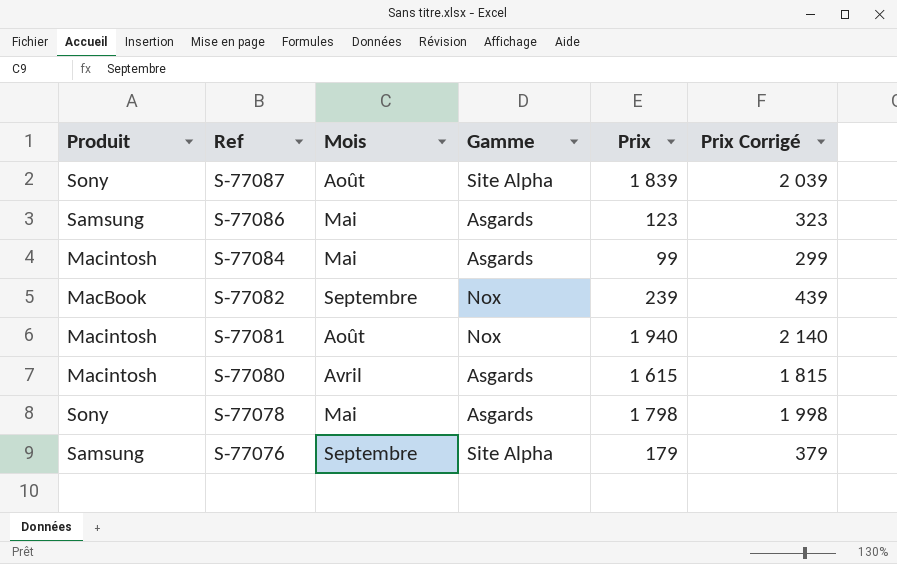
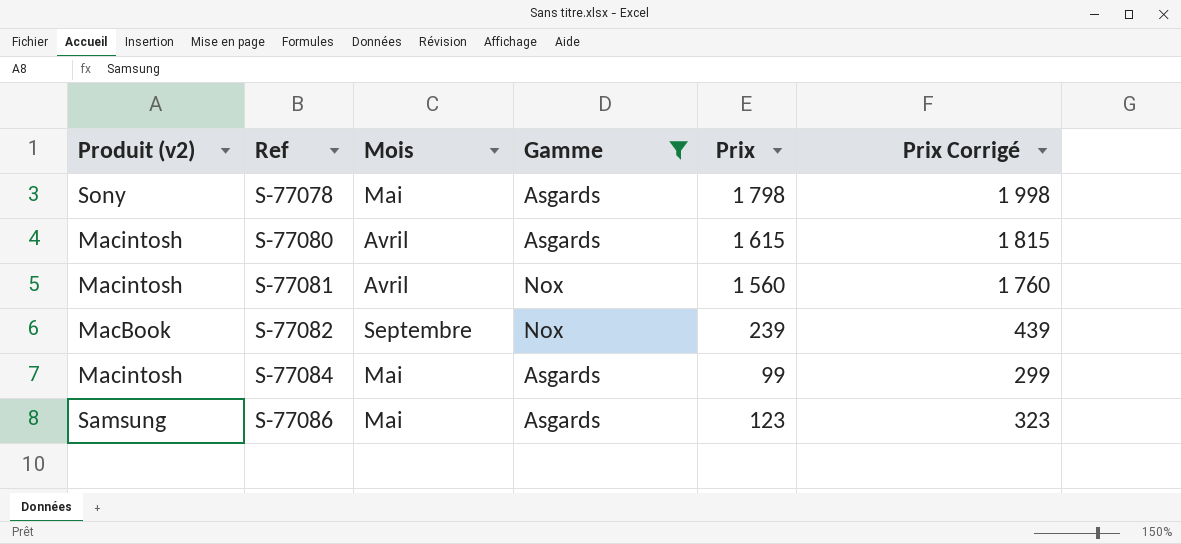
filter: none -> Gamme != Site Alpha
row order: Ref descending -> Ref ascending
column name: Produit -> Produit (v2)
S-77081 | Mois: Août -> Avril
S-77081 | Prix: 1 940 -> 1 560
S-77081 | Prix Corrigé: 2 140 -> 1 760

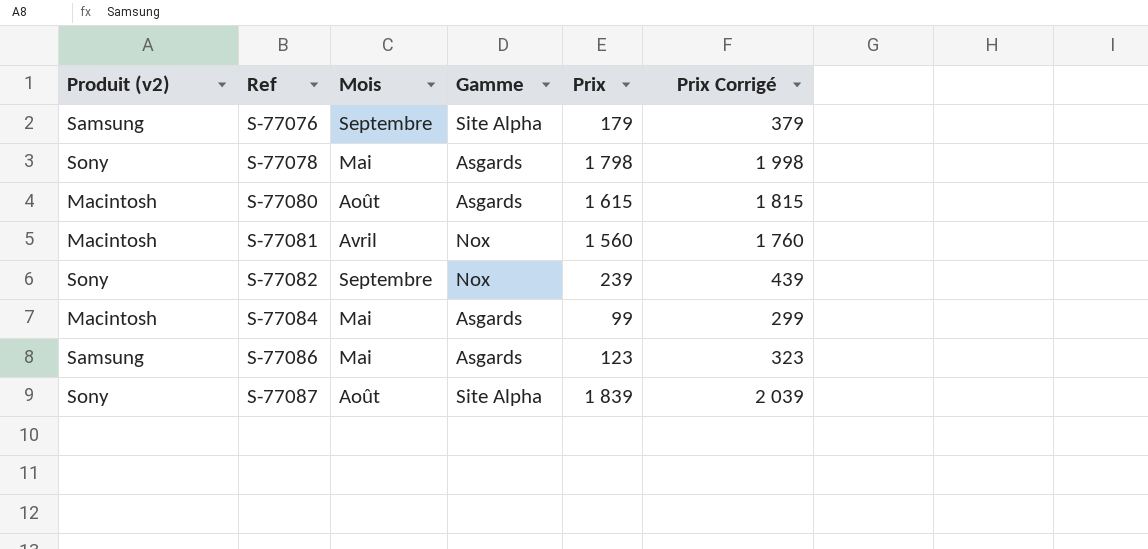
filter: Gamme != Site Alpha -> none
S-77080 | Mois: Avril -> Août
S-77082 | Produit (v2): MacBook -> Sony

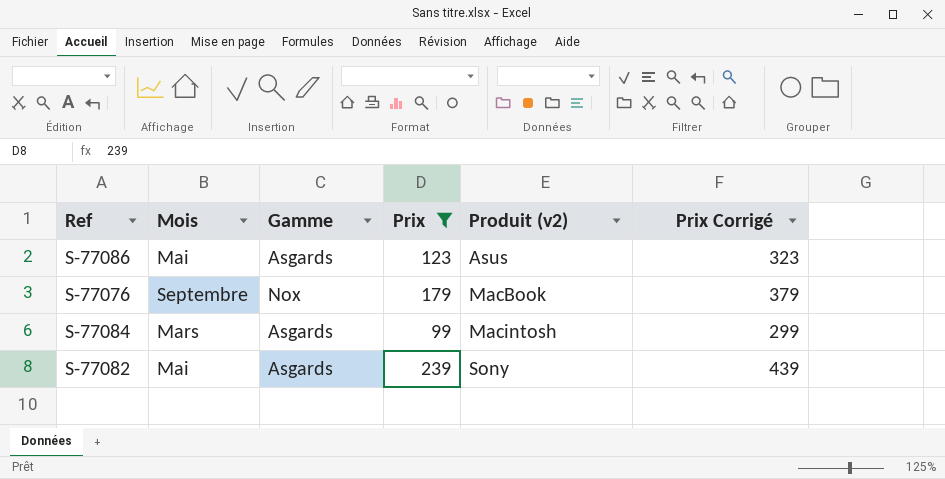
filter: none -> Prix <= 239
row order: Ref ascending -> Produit (v2) ascending
column Produit (v2) | position: 1 -> 5
S-77086 | Produit (v2): Samsung -> Asus
S-77076 | Gamme: Site Alpha -> Nox
S-77076 | Produit (v2): Samsung -> MacBook
S-77084 | Mois: Mai -> Mars
S-77082 | Mois: Septembre -> Mai
S-77082 | Gamme: Nox -> Asgards

